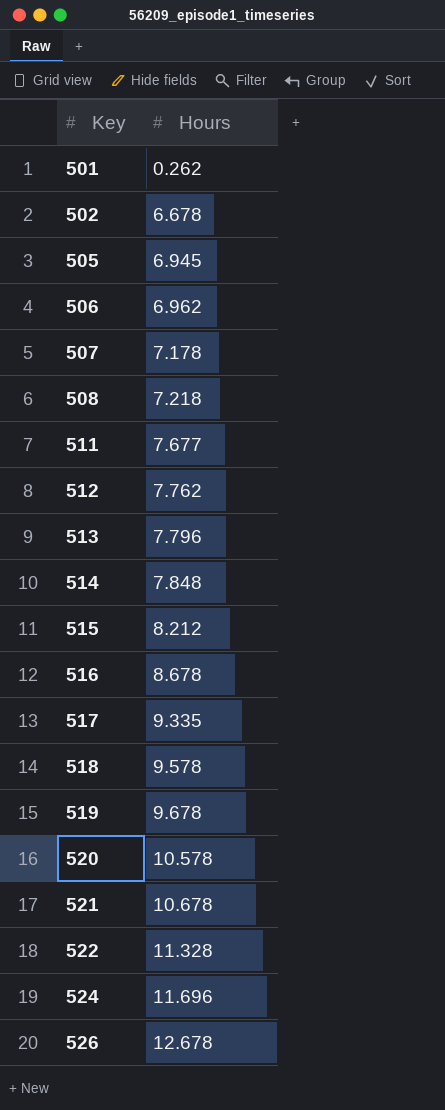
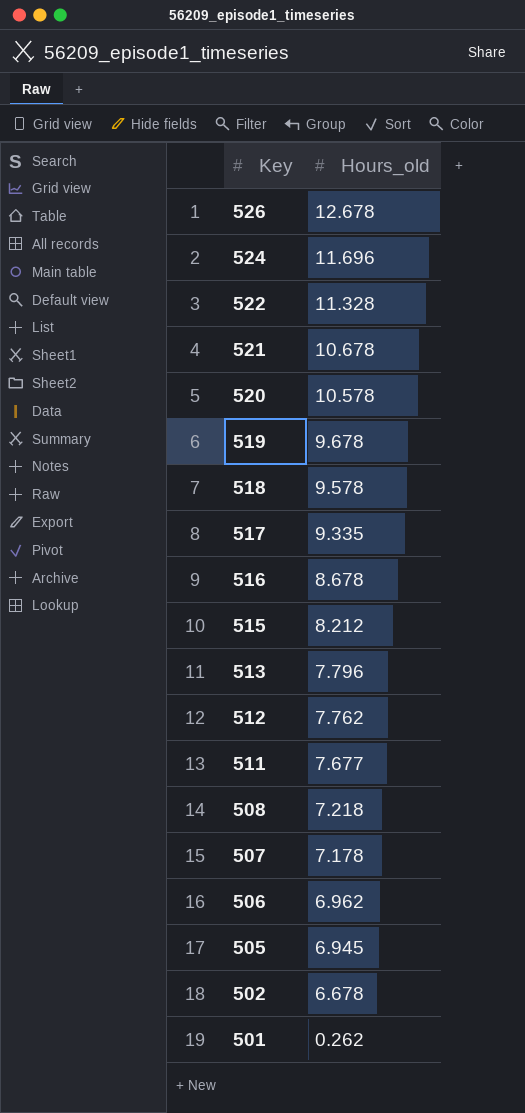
row order: Key ascending -> Key descending
column name: Hours -> Hours_old
row 514: 7.848 -> none

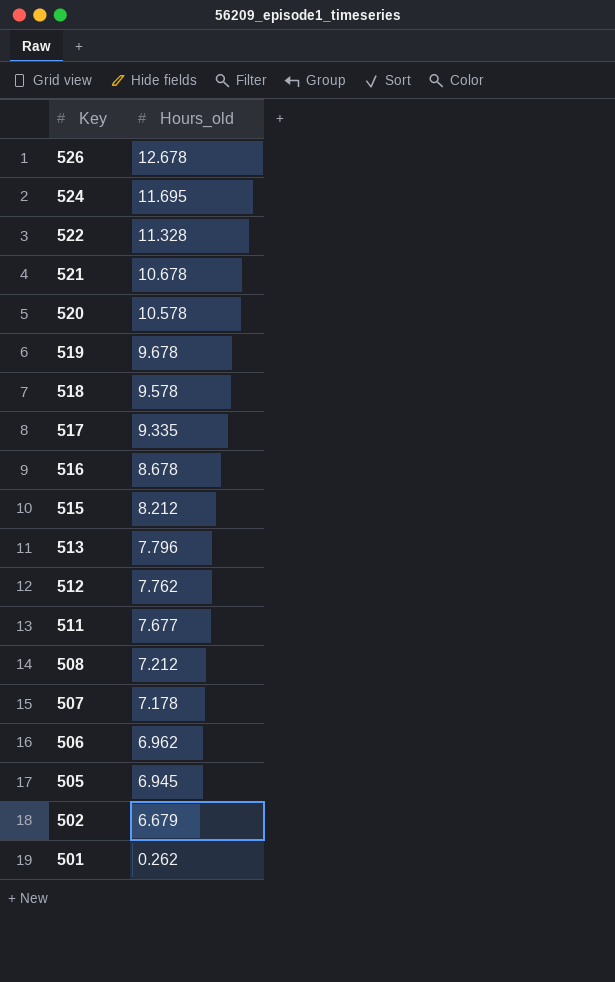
524 | Hours_old: 11.696 -> 11.695
508 | Hours_old: 7.218 -> 7.212
502 | Hours_old: 6.678 -> 6.679

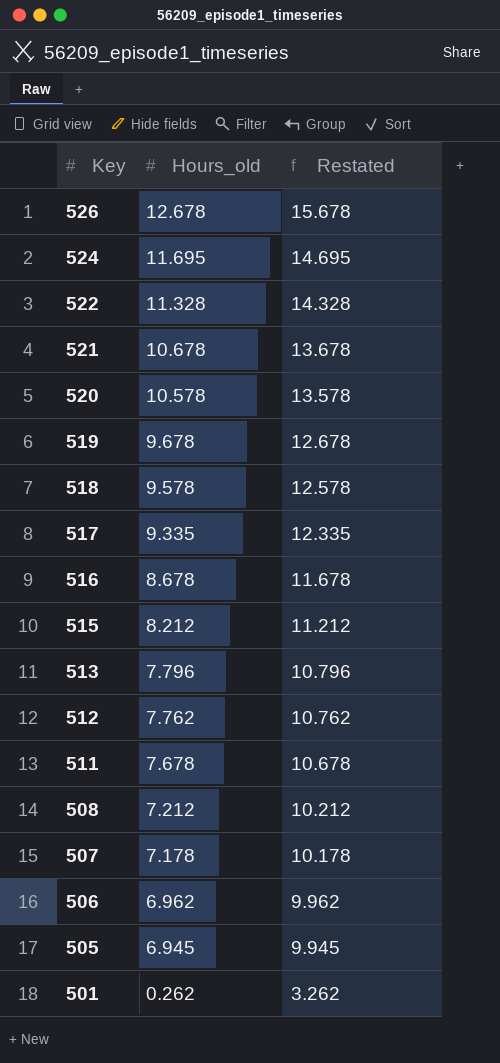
column Restated | formula: none -> [Hours_old] + 3
row 502: 6.679 -> none
511 | Hours_old: 7.677 -> 7.678

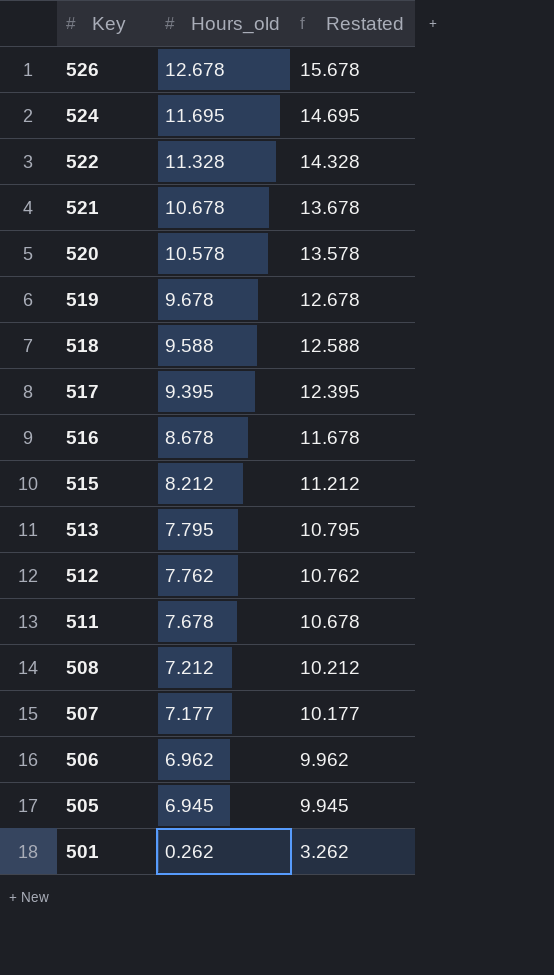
518 | Hours_old: 9.578 -> 9.588
518 | Restated: 12.578 -> 12.588
517 | Hours_old: 9.335 -> 9.395
517 | Restated: 12.335 -> 12.395
513 | Hours_old: 7.796 -> 7.795
513 | Restated: 10.796 -> 10.795
507 | Hours_old: 7.178 -> 7.177
507 | Restated: 10.178 -> 10.177

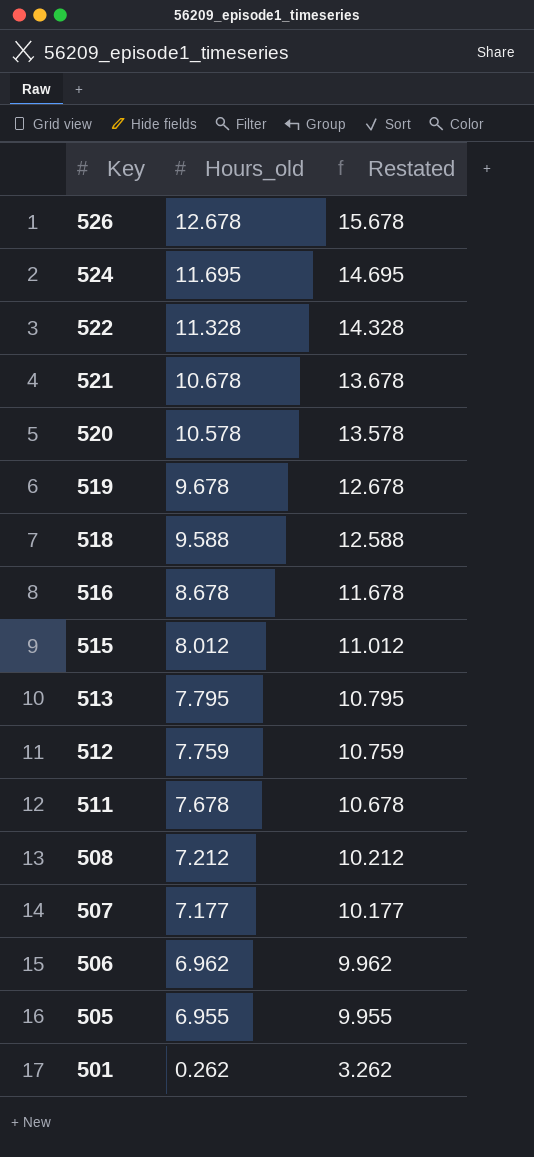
row 517: 9.395 | 12.395 -> none
515 | Hours_old: 8.212 -> 8.012
515 | Restated: 11.212 -> 11.012
512 | Hours_old: 7.762 -> 7.759
512 | Restated: 10.762 -> 10.759
505 | Hours_old: 6.945 -> 6.955
505 | Restated: 9.945 -> 9.955

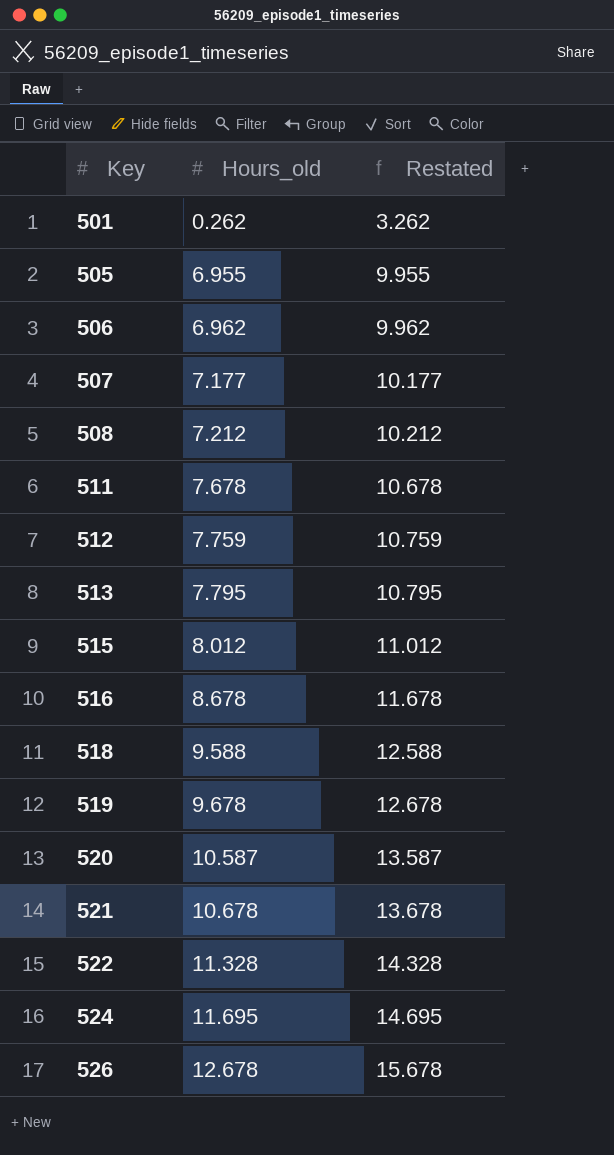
row order: Key descending -> Key ascending
520 | Hours_old: 10.578 -> 10.587
520 | Restated: 13.578 -> 13.587

